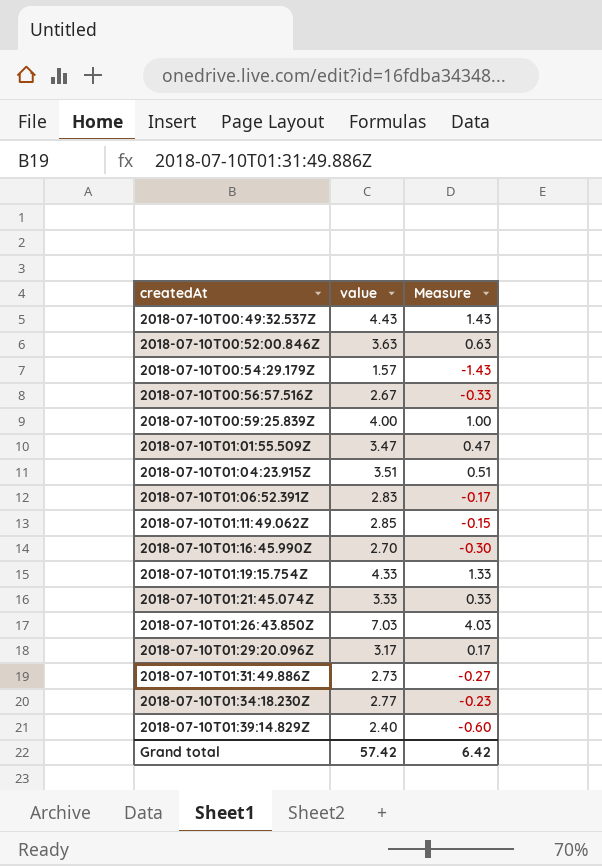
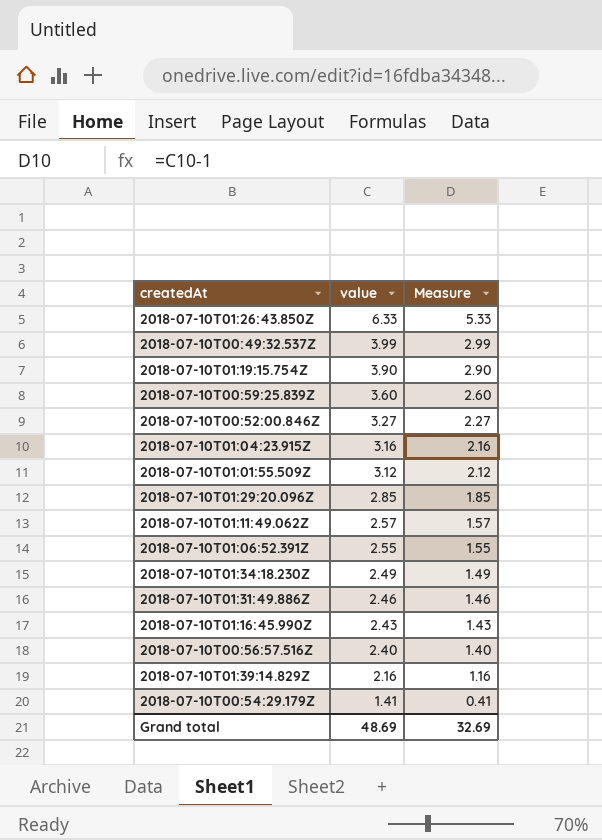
row order: createdAt ascending -> value descending
column Measure | formula: [value] - 3 -> [value] - 1
row 2018-07-10T01:21:45.074Z: 3.33 | 0.33 -> none
2018-07-10T01:26:43.850Z | value: 7.03 -> 6.33
2018-07-10T00:49:32.537Z | value: 4.43 -> 3.99
2018-07-10T01:19:15.754Z | value: 4.33 -> 3.90
2018-07-10T00:59:25.839Z | value: 4.00 -> 3.60
2018-07-10T00:52:00.846Z | value: 3.63 -> 3.27
2018-07-10T01:04:23.915Z | value: 3.51 -> 3.16
2018-07-10T01:01:55.509Z | value: 3.47 -> 3.12
2018-07-10T01:29:20.096Z | value: 3.17 -> 2.85
2018-07-10T01:11:49.062Z | value: 2.85 -> 2.57
2018-07-10T01:06:52.391Z | value: 2.83 -> 2.55
2018-07-10T01:34:18.230Z | value: 2.77 -> 2.49
2018-07-10T01:31:49.886Z | value: 2.73 -> 2.46
2018-07-10T01:16:45.990Z | value: 2.70 -> 2.43
2018-07-10T00:56:57.516Z | value: 2.67 -> 2.40
2018-07-10T01:39:14.829Z | value: 2.40 -> 2.16
2018-07-10T00:54:29.179Z | value: 1.57 -> 1.41
Grand total | value: 57.42 -> 48.69
Grand total | Measure: 6.42 -> 32.69

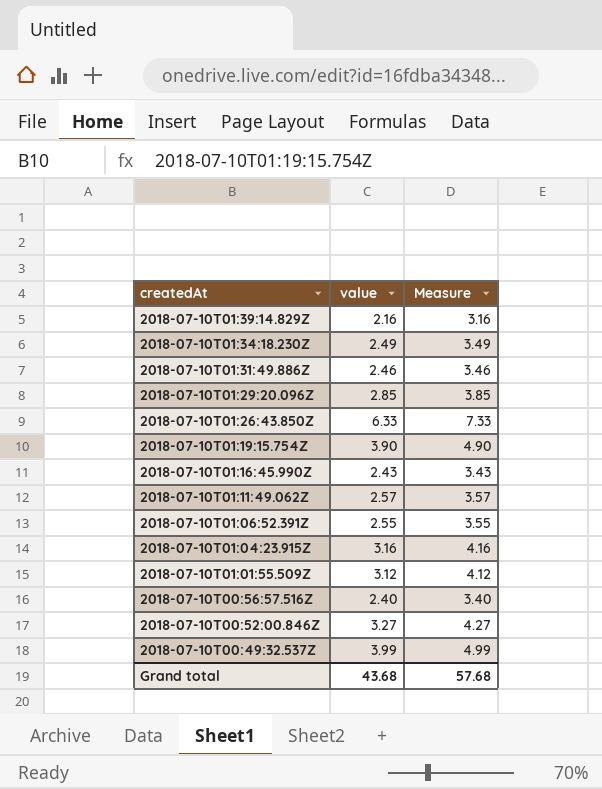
row order: value descending -> createdAt descending
column Measure | formula: [value] - 1 -> [value] + 1
row 2018-07-10T00:59:25.839Z: 3.60 | 2.60 -> none
row 2018-07-10T00:54:29.179Z: 1.41 | 0.41 -> none
Grand total | value: 48.69 -> 43.68
Grand total | Measure: 32.69 -> 57.68

